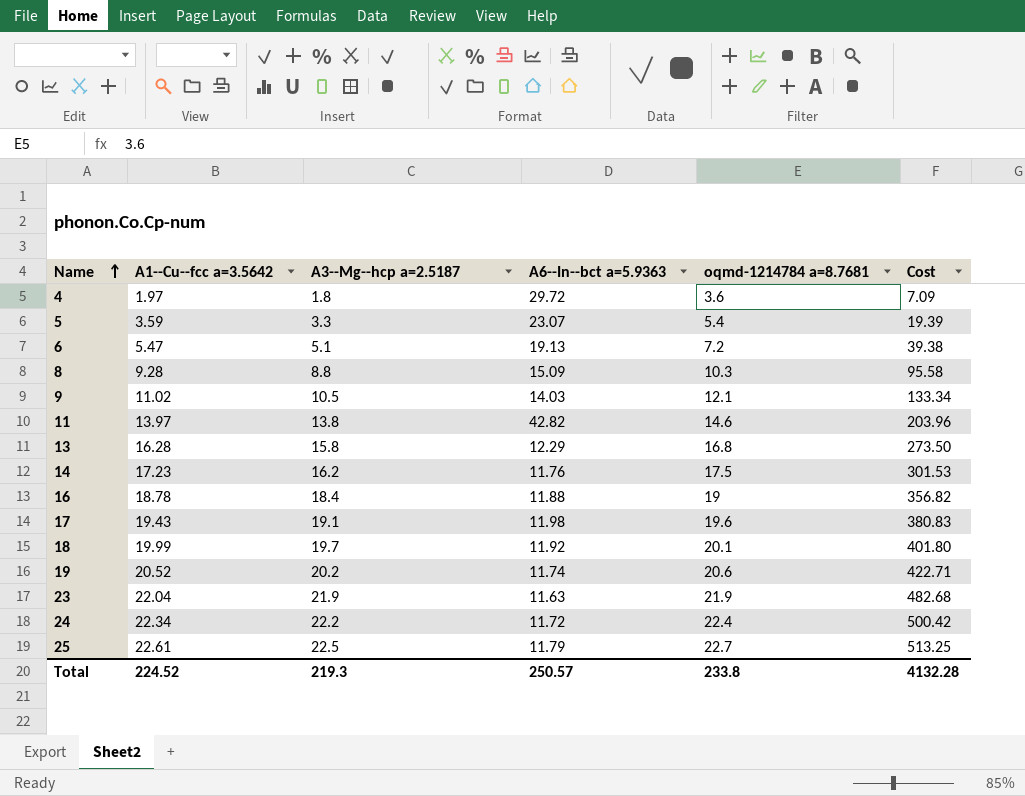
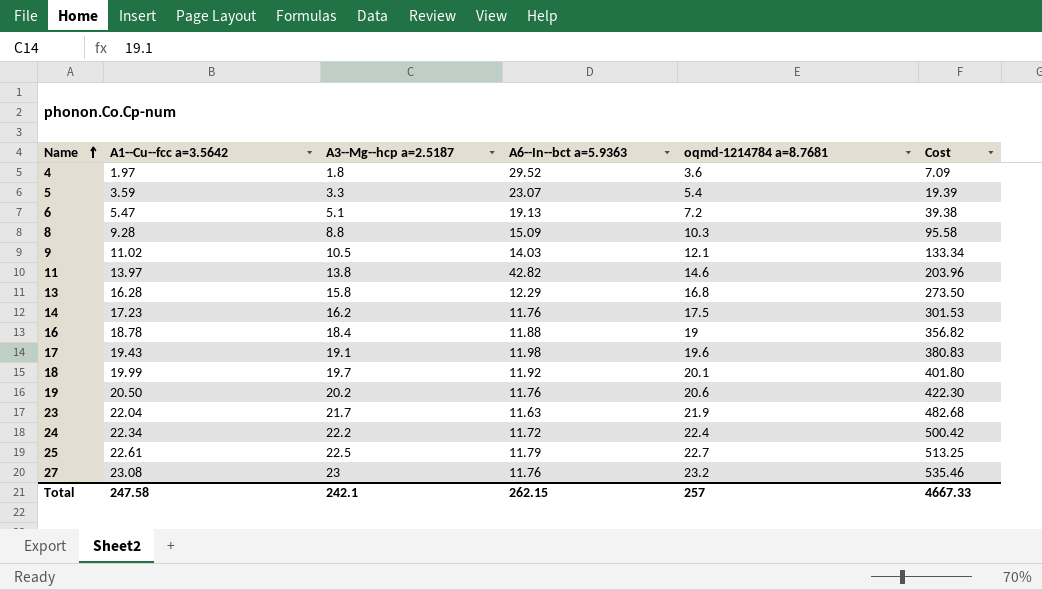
4 | A6--In--bct a=5.9363: 29.72 -> 29.52
19 | A1--Cu--fcc a=3.5642: 20.52 -> 20.50
19 | A6--In--bct a=5.9363: 11.74 -> 11.76
19 | Cost: 422.71 -> 422.30
23 | A3--Mg--hcp a=2.5187: 21.9 -> 21.7
row 27: none -> 23.08 | 23 | 11.76 | 23.2 | 535.46
Total | A1--Cu--fcc a=3.5642: 224.52 -> 247.58
Total | A3--Mg--hcp a=2.5187: 219.3 -> 242.1
Total | A6--In--bct a=5.9363: 250.57 -> 262.15
Total | oqmd-1214784 a=8.7681: 233.8 -> 257
Total | Cost: 4132.28 -> 4667.33

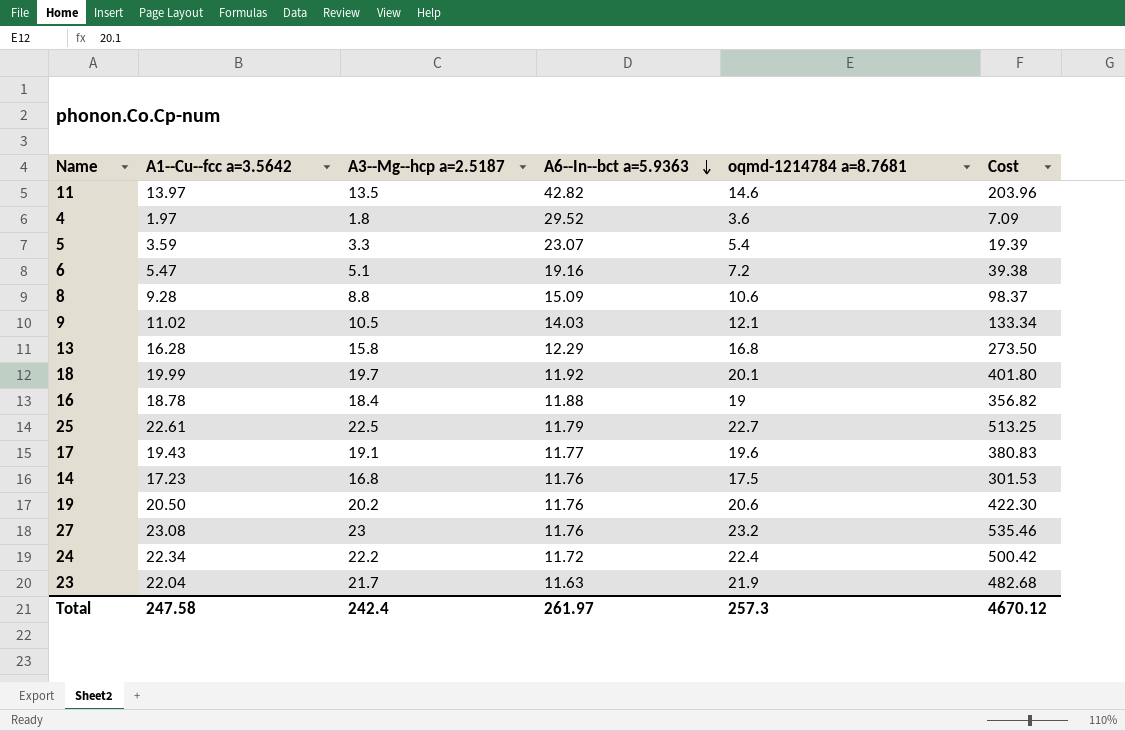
row order: Name ascending -> A6--In--bct a=5.9363 descending
11 | A3--Mg--hcp a=2.5187: 13.8 -> 13.5
6 | A6--In--bct a=5.9363: 19.13 -> 19.16
8 | oqmd-1214784 a=8.7681: 10.3 -> 10.6
8 | Cost: 95.58 -> 98.37
17 | A6--In--bct a=5.9363: 11.98 -> 11.77
14 | A3--Mg--hcp a=2.5187: 16.2 -> 16.8
Total | A3--Mg--hcp a=2.5187: 242.1 -> 242.4
Total | A6--In--bct a=5.9363: 262.15 -> 261.97
Total | oqmd-1214784 a=8.7681: 257 -> 257.3
Total | Cost: 4667.33 -> 4670.12

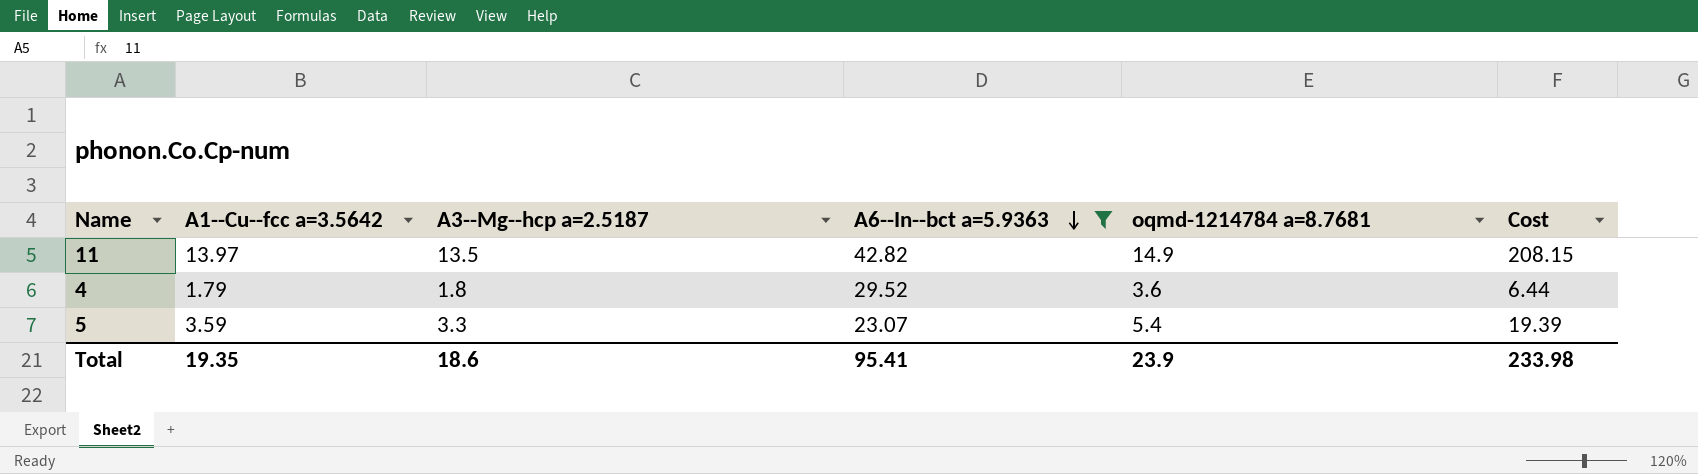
filter: none -> A6--In--bct a=5.9363 >= 23.07
11 | oqmd-1214784 a=8.7681: 14.6 -> 14.9
11 | Cost: 203.96 -> 208.15
4 | A1--Cu--fcc a=3.5642: 1.97 -> 1.79
4 | Cost: 7.09 -> 6.44
Total | A1--Cu--fcc a=3.5642: 247.58 -> 19.35
Total | A3--Mg--hcp a=2.5187: 242.4 -> 18.6
Total | A6--In--bct a=5.9363: 261.97 -> 95.41
Total | oqmd-1214784 a=8.7681: 257.3 -> 23.9
Total | Cost: 4670.12 -> 233.98

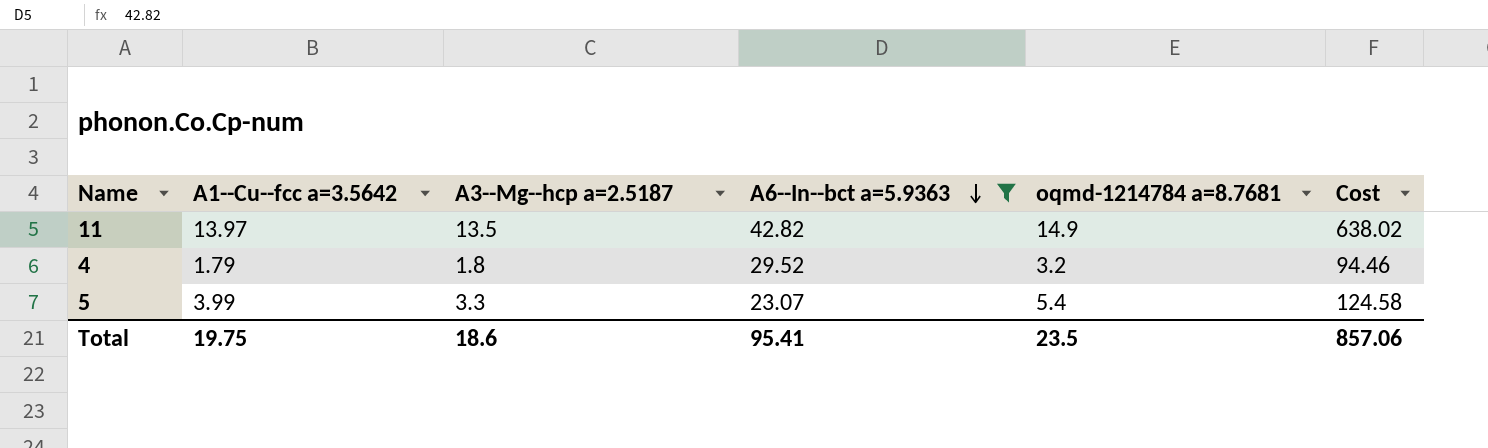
column Cost | formula: [A1--Cu--fcc a=3.5642] * [oqmd-1214784 a=8.7681] -> [A6--In--bct a=5.9363] * [oqmd-1214784 a=8.7681]
4 | oqmd-1214784 a=8.7681: 3.6 -> 3.2
5 | A1--Cu--fcc a=3.5642: 3.59 -> 3.99
Total | A1--Cu--fcc a=3.5642: 19.35 -> 19.75
Total | oqmd-1214784 a=8.7681: 23.9 -> 23.5
Total | Cost: 233.98 -> 857.06

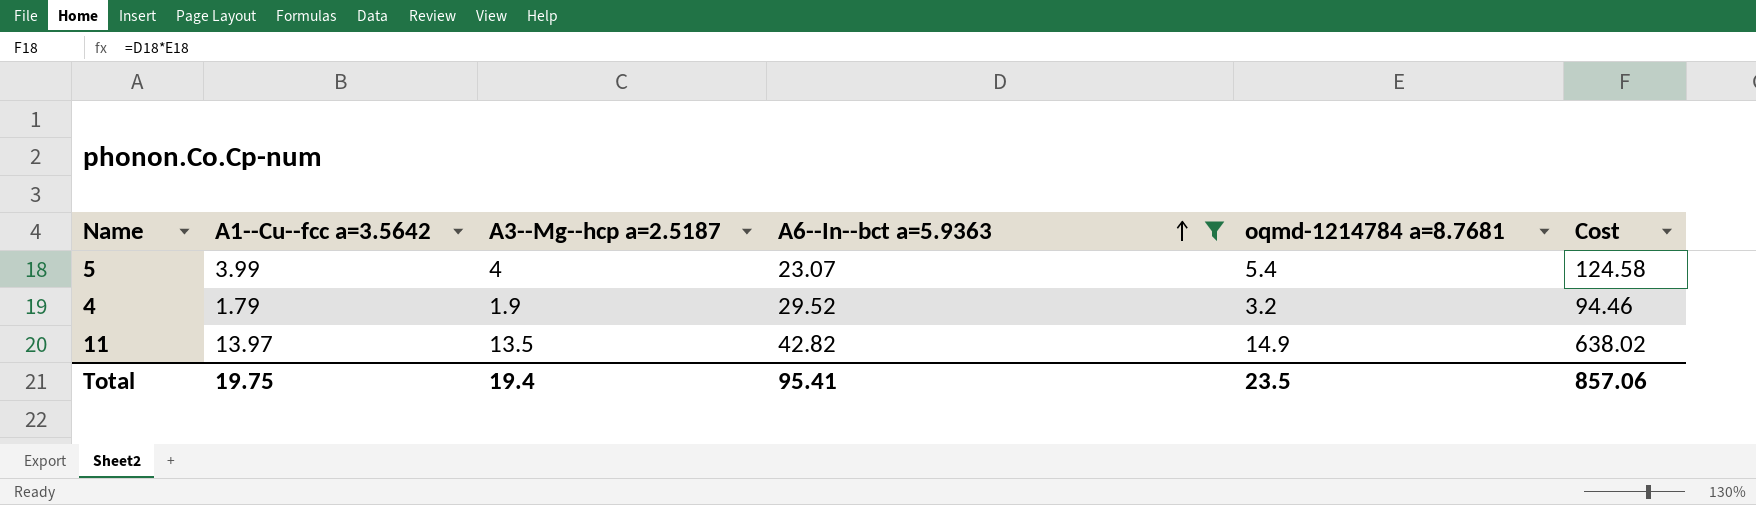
row order: A6--In--bct a=5.9363 descending -> A6--In--bct a=5.9363 ascending
5 | A3--Mg--hcp a=2.5187: 3.3 -> 4
4 | A3--Mg--hcp a=2.5187: 1.8 -> 1.9
Total | A3--Mg--hcp a=2.5187: 18.6 -> 19.4

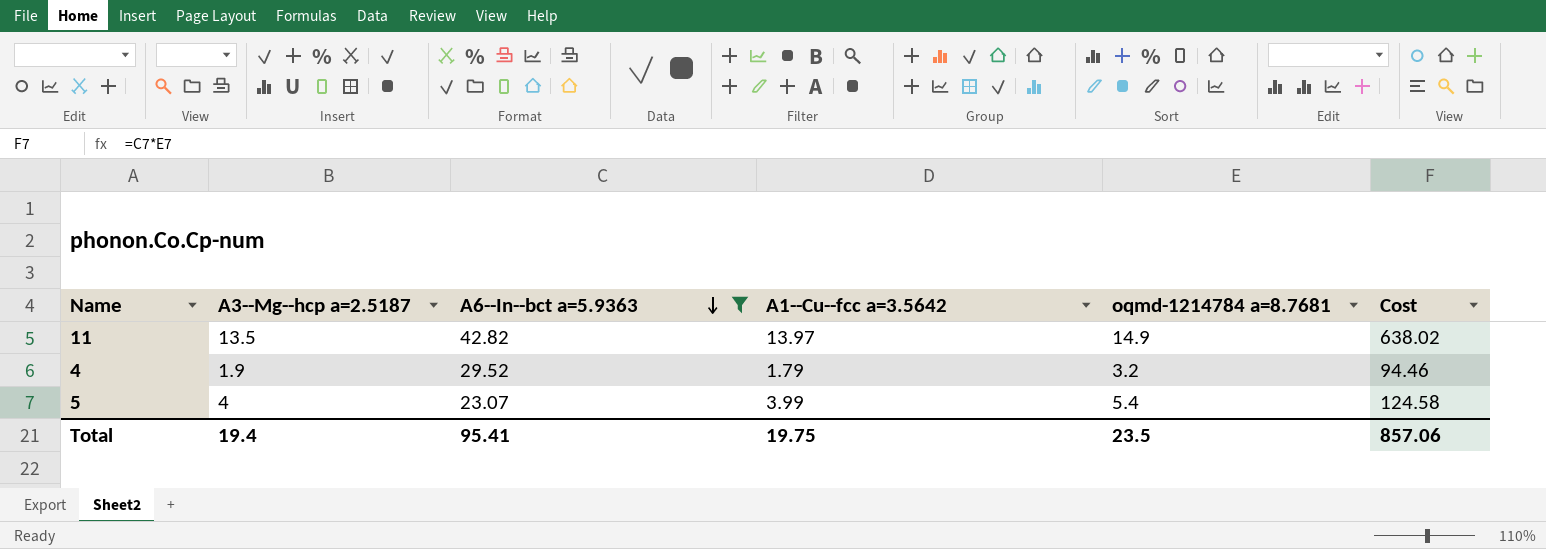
row order: A6--In--bct a=5.9363 ascending -> A6--In--bct a=5.9363 descending
column A1--Cu--fcc a=3.5642 | position: 2 -> 4

